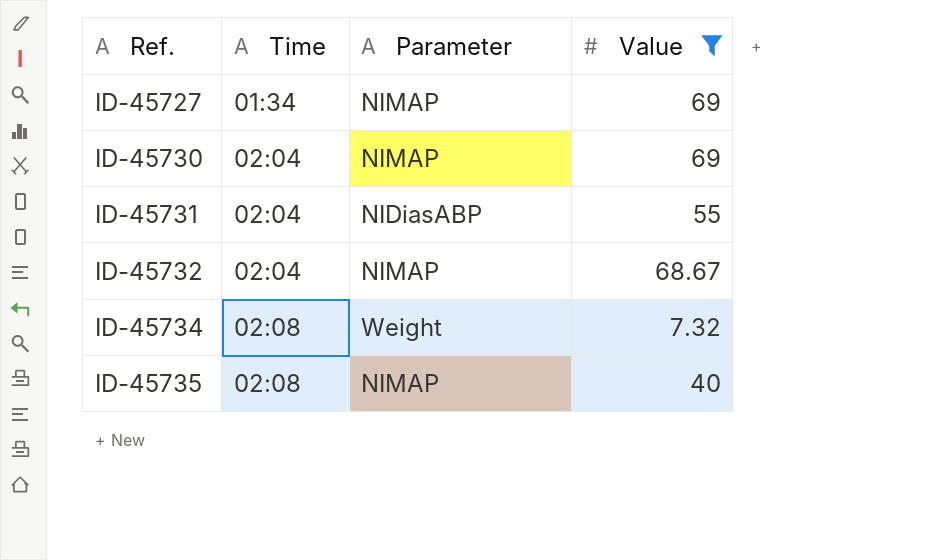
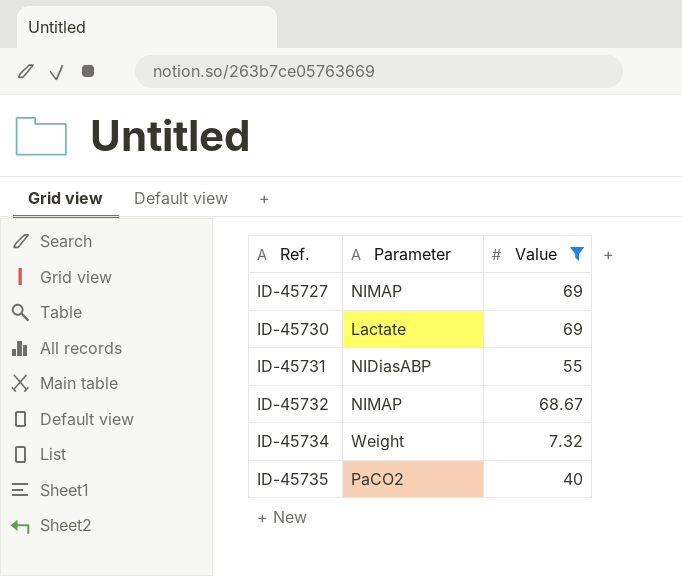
column Time | position: 2 -> none
ID-45730 | Parameter: NIMAP -> Lactate
ID-45735 | Parameter: NIMAP -> PaCO2

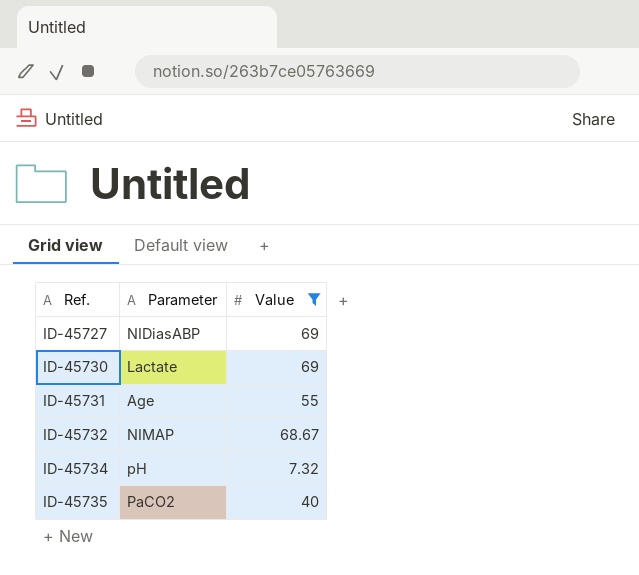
ID-45727 | Parameter: NIMAP -> NIDiasABP
ID-45731 | Parameter: NIDiasABP -> Age
ID-45734 | Parameter: Weight -> pH

